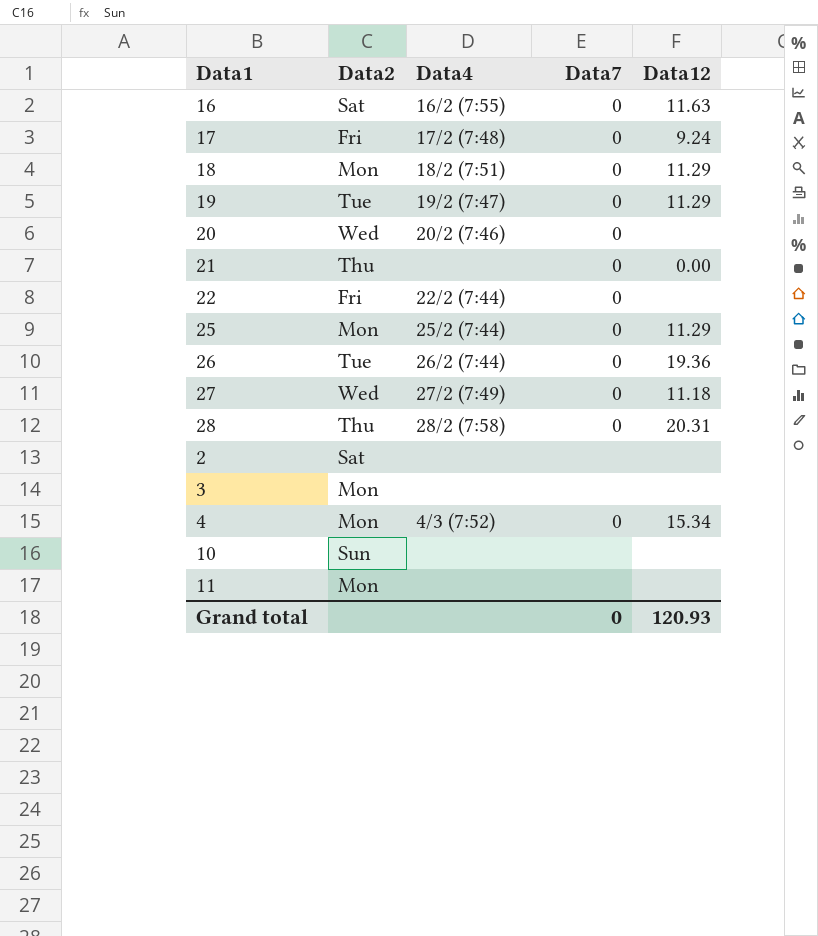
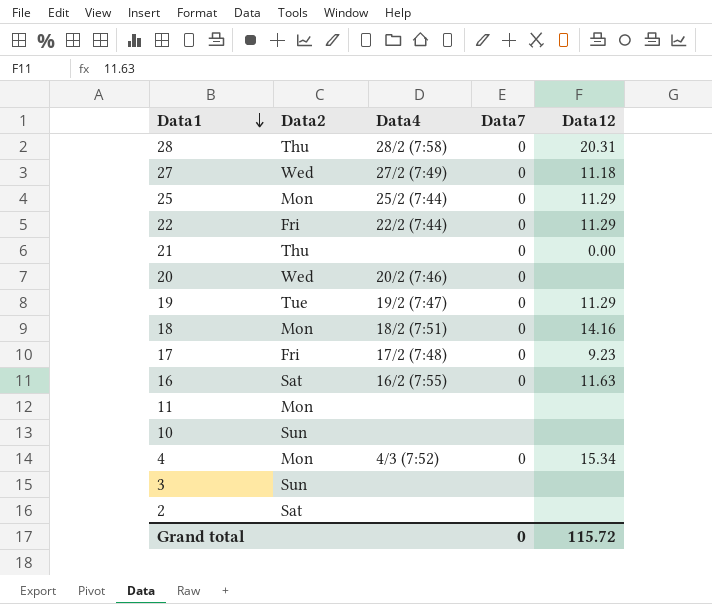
row order: none -> Data1 descending
row 26: Tue | 26/2 (7:44) | 0 | 19.36 -> none
22 | Data12: none -> 11.29
18 | Data12: 11.29 -> 14.16
17 | Data12: 9.24 -> 9.23
3 | Data2: Mon -> Sun
Grand total | Data12: 120.93 -> 115.72

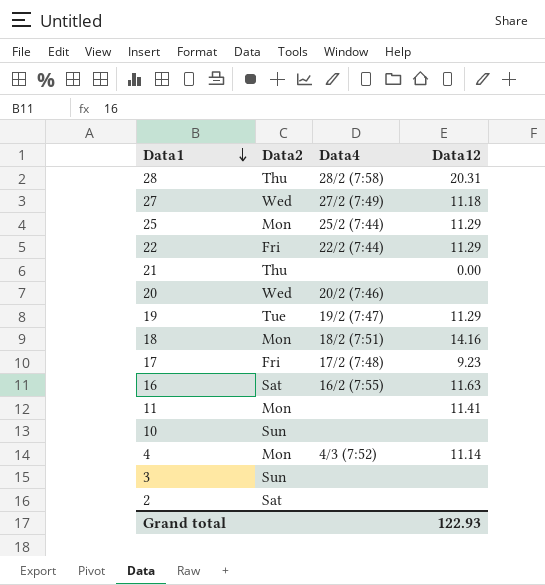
column Data7 | position: 4 -> none
11 | Data12: none -> 11.41
4 | Data12: 15.34 -> 11.14
Grand total | Data12: 115.72 -> 122.93

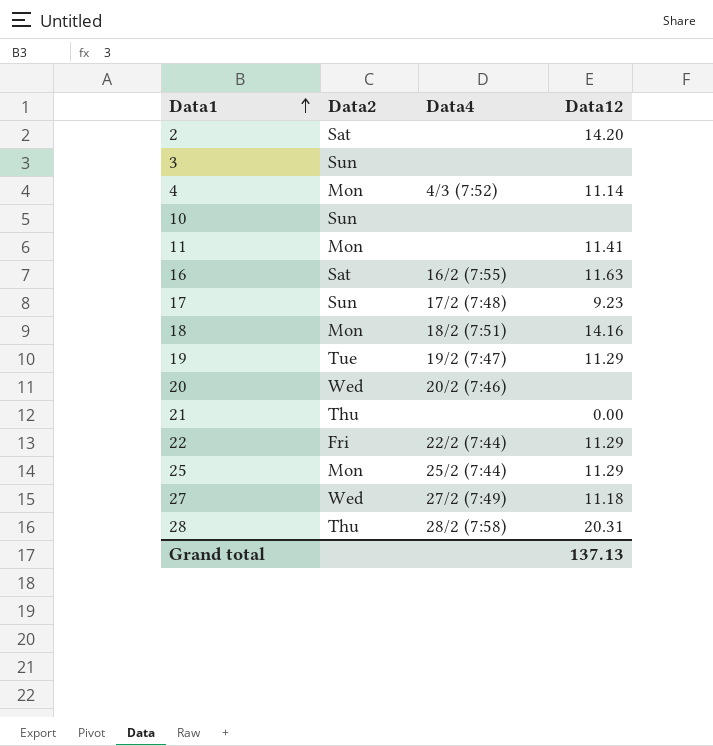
row order: Data1 descending -> Data1 ascending
2 | Data12: none -> 14.20
17 | Data2: Fri -> Sun
Grand total | Data12: 122.93 -> 137.13

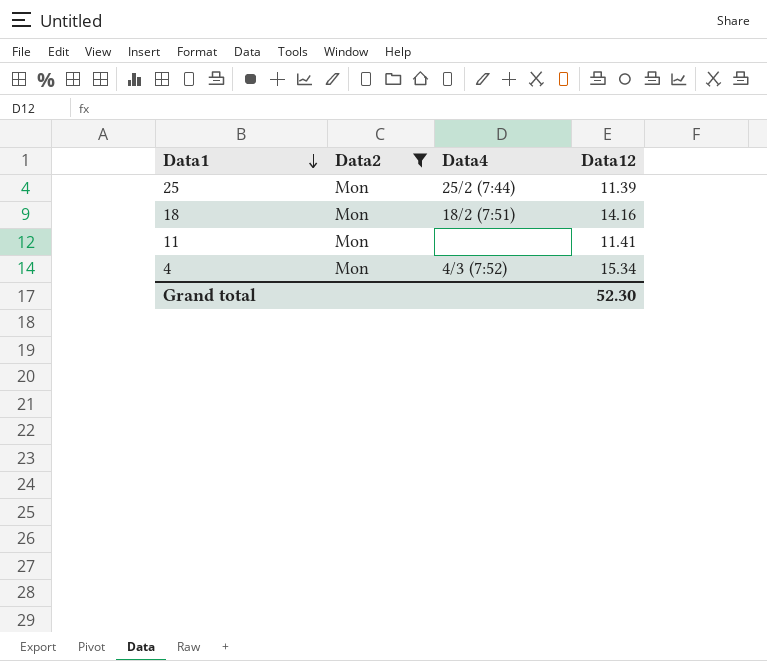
filter: none -> Data2 = Mon
row order: Data1 ascending -> Data1 descending
25 | Data12: 11.29 -> 11.39
4 | Data12: 11.14 -> 15.34
Grand total | Data12: 137.13 -> 52.30

